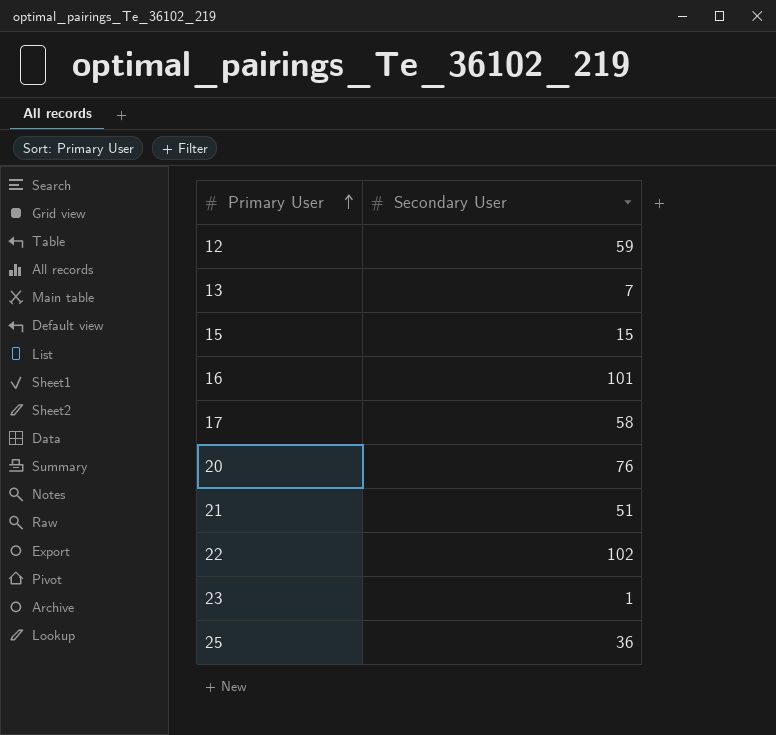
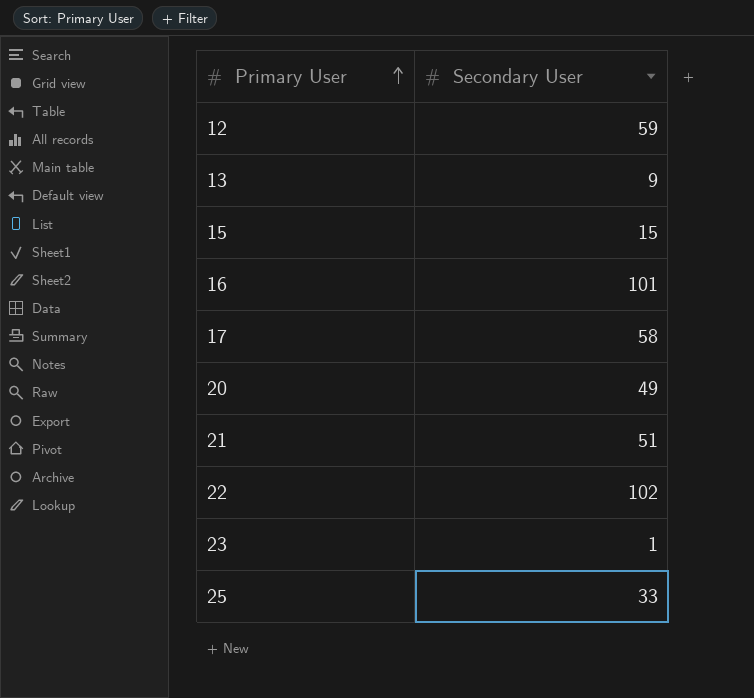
13 | Secondary User: 7 -> 9
20 | Secondary User: 76 -> 49
25 | Secondary User: 36 -> 33

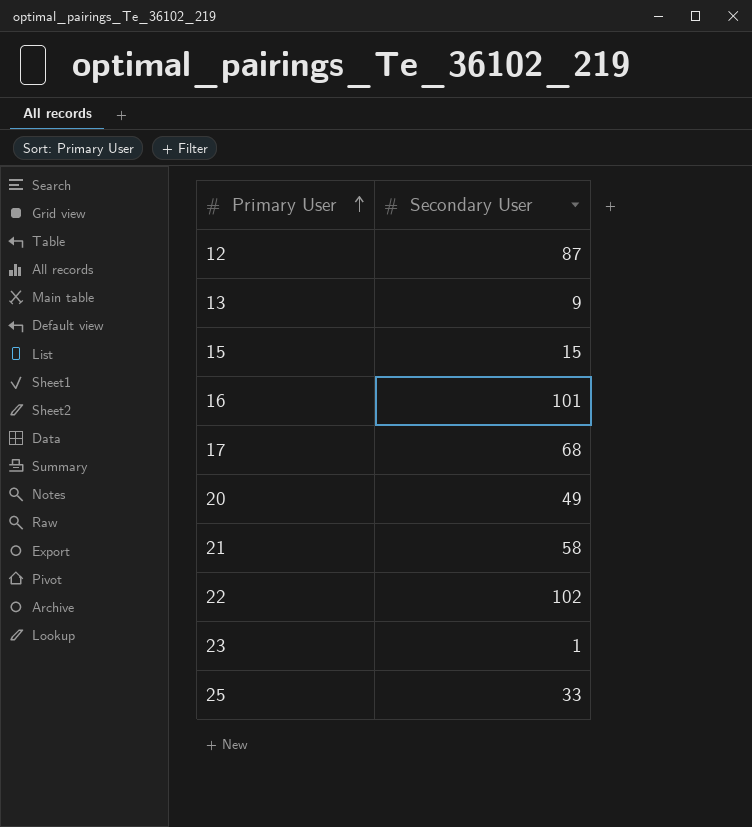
12 | Secondary User: 59 -> 87
17 | Secondary User: 58 -> 68
21 | Secondary User: 51 -> 58

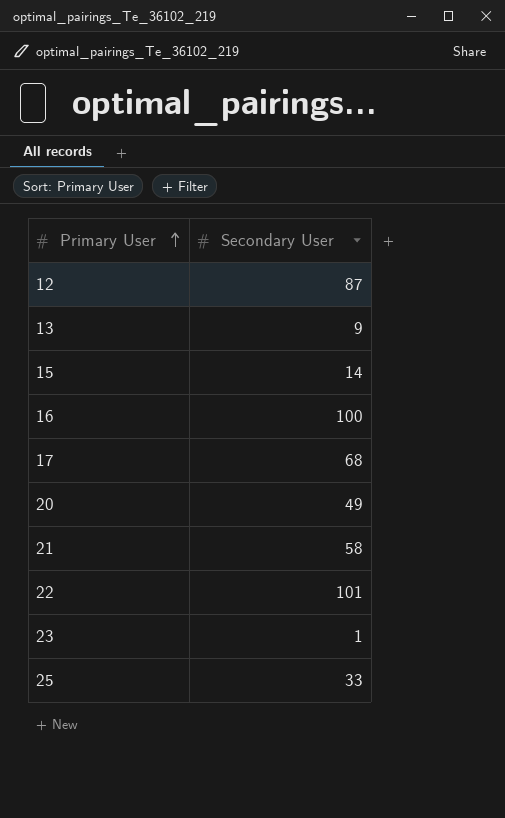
15 | Secondary User: 15 -> 14
16 | Secondary User: 101 -> 100
22 | Secondary User: 102 -> 101

